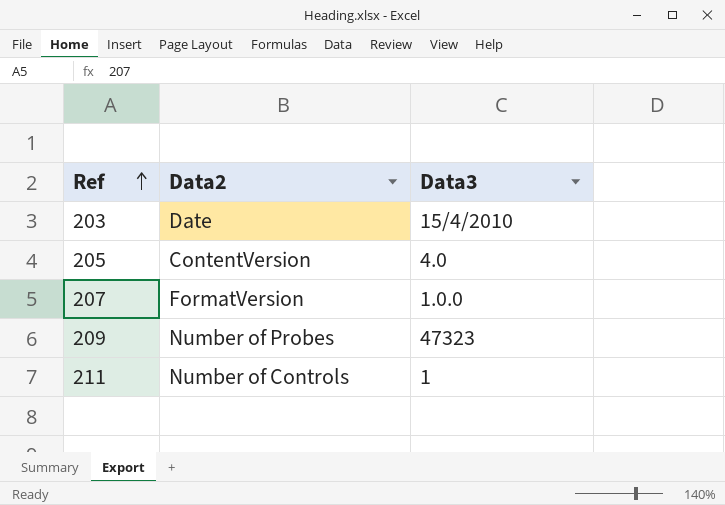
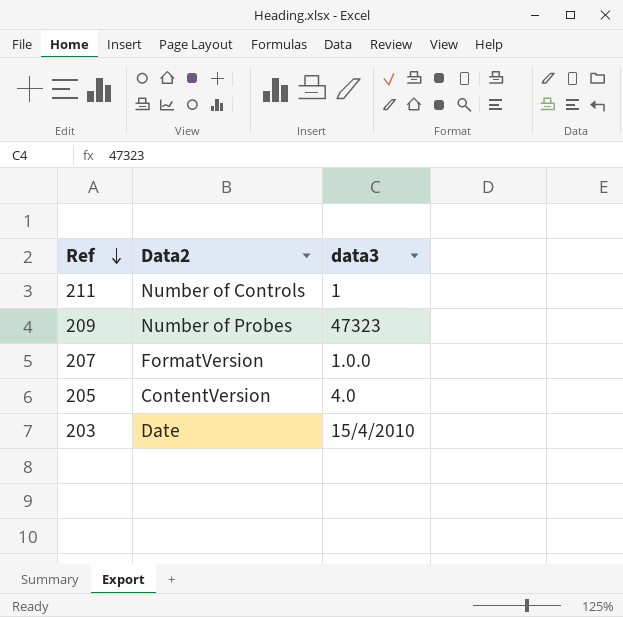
row order: Ref ascending -> Ref descending
column name: Data3 -> data3

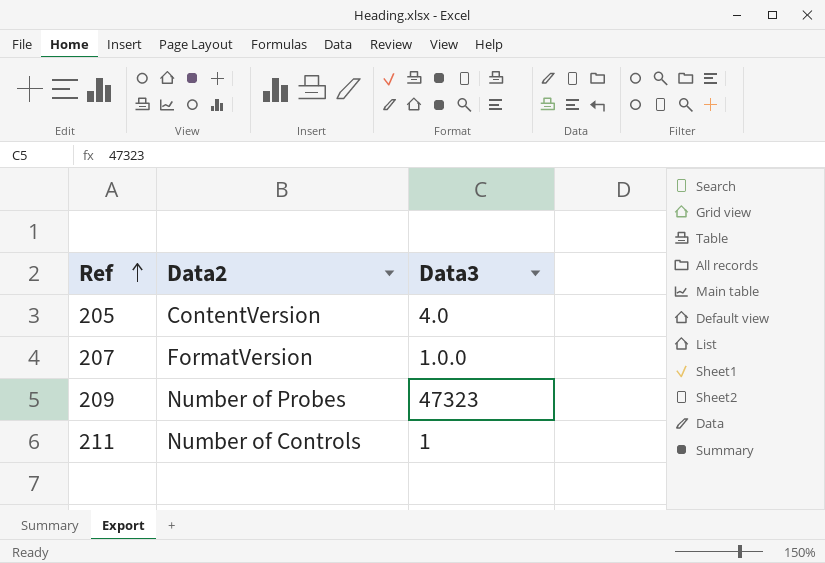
row order: Ref descending -> Ref ascending
column name: data3 -> Data3
row 203: Date | 15/4/2010 -> none

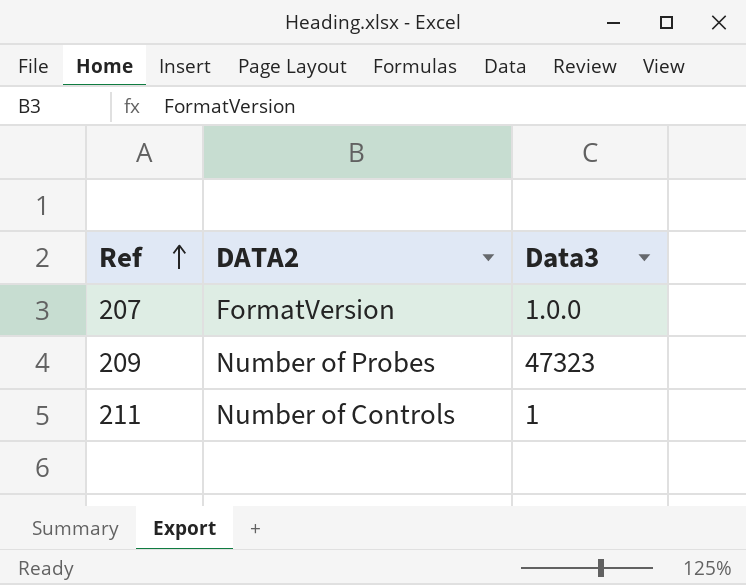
column name: Data2 -> DATA2
row 205: ContentVersion | 4.0 -> none

